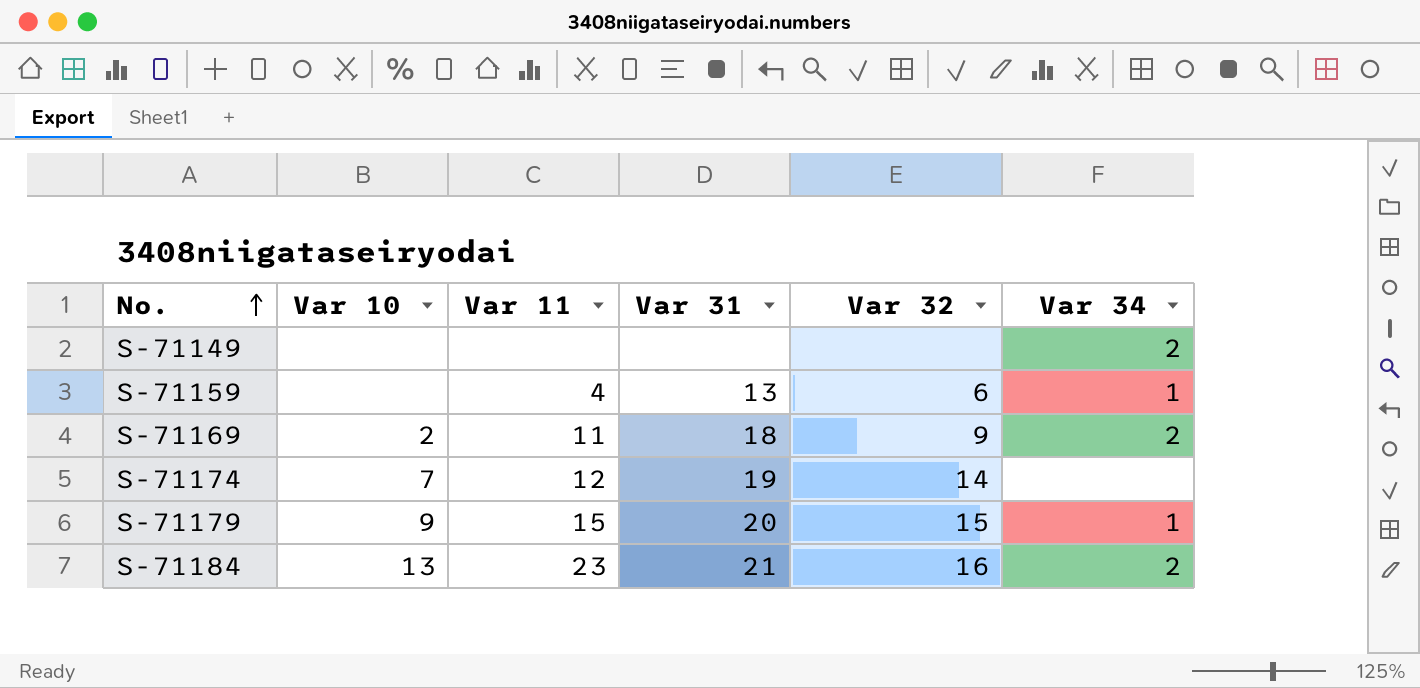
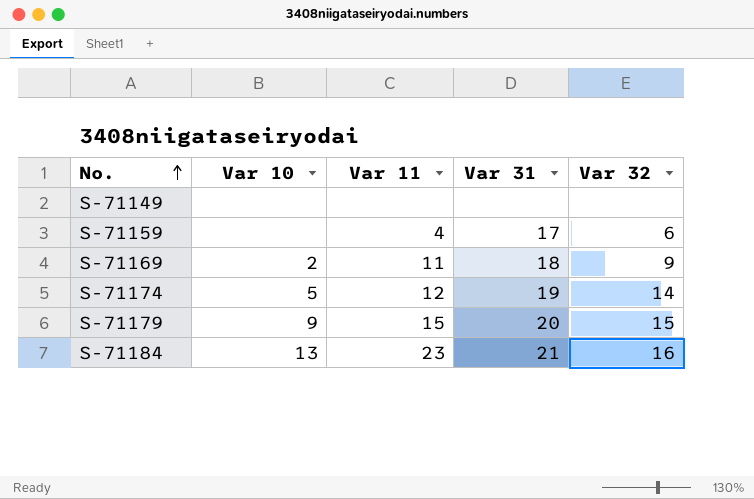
column Var 34 | position: 6 -> none
S-71159 | Var 31: 13 -> 17
S-71174 | Var 10: 7 -> 5

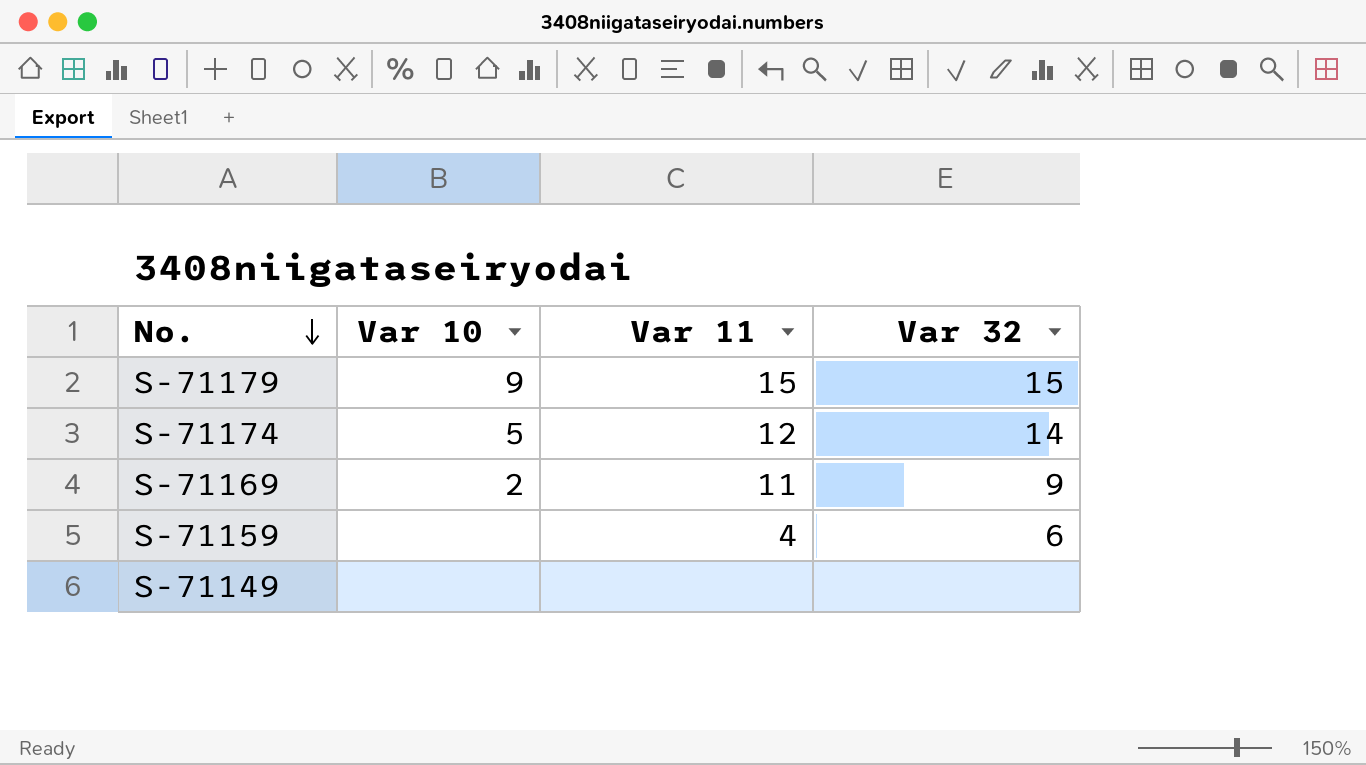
row order: No. ascending -> No. descending
column Var 31 | position: 4 -> none
row S-71184: 13 | 23 | 21 | 16 -> none

